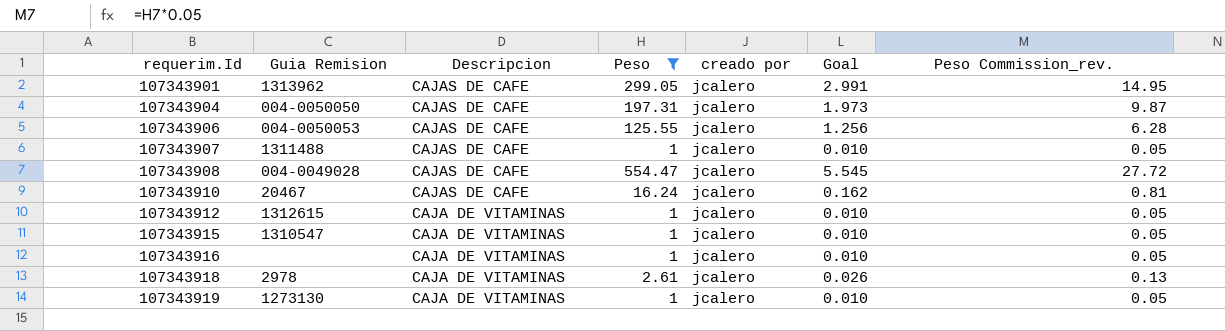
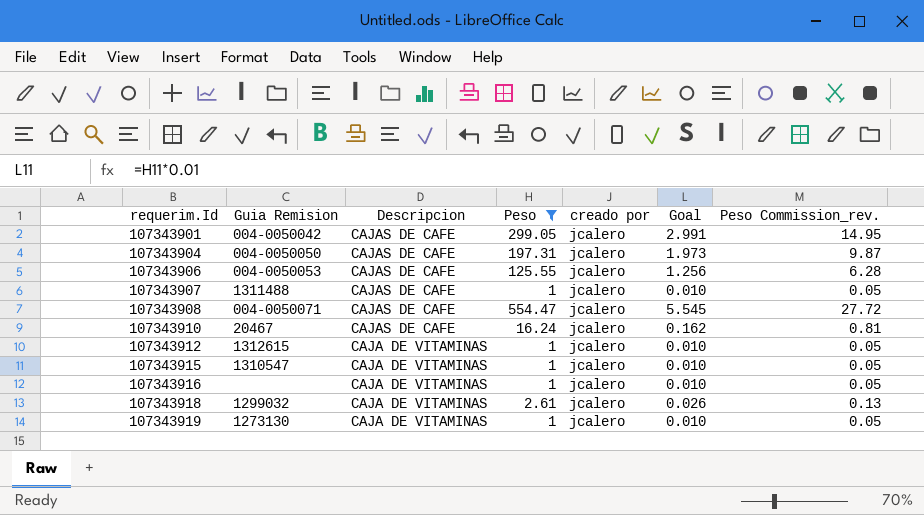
107343901 | Guia Remision: 1313962 -> 004-0050042
107343908 | Guia Remision: 004-0049028 -> 004-0050071
107343918 | Guia Remision: 2978 -> 1299032

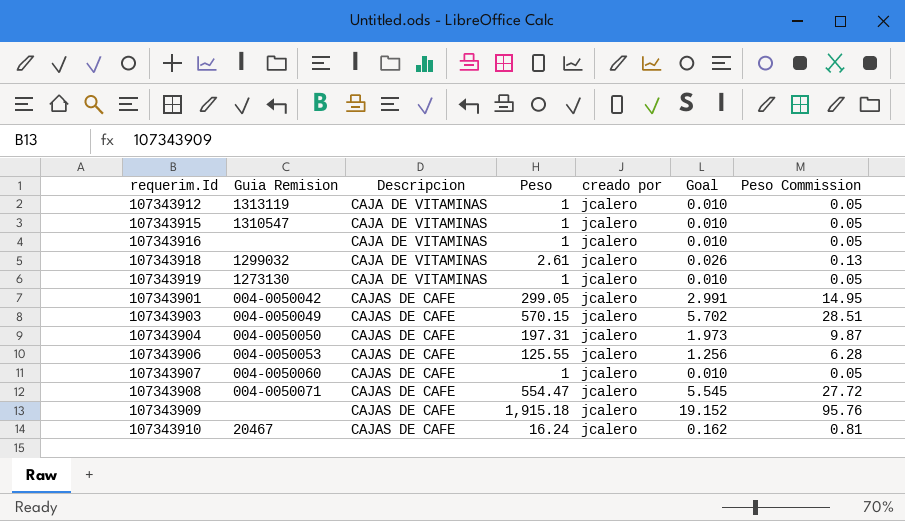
filter: Peso <= 554.47 -> none
row order: requerim.Id ascending -> Descripcion ascending
column name: Peso Commission_rev. -> Peso Commission
107343912 | Guia Remision: 1312615 -> 1313119
107343907 | Guia Remision: 1311488 -> 004-0050060

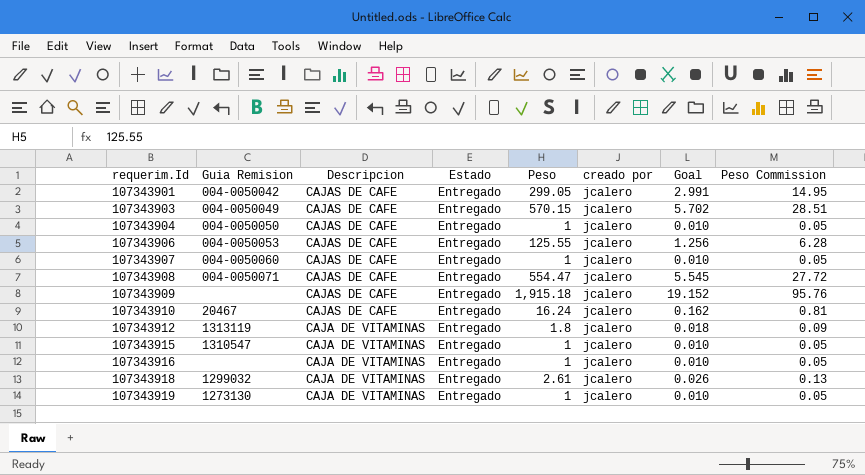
row order: Descripcion ascending -> requerim.Id ascending
column Estado | position: none -> 4
107343904 | Peso: 197.31 -> 1
107343904 | Goal: 1.973 -> 0.010
107343904 | Peso Commission: 9.87 -> 0.05
107343912 | Peso: 1 -> 1.8
107343912 | Goal: 0.010 -> 0.018
107343912 | Peso Commission: 0.05 -> 0.09

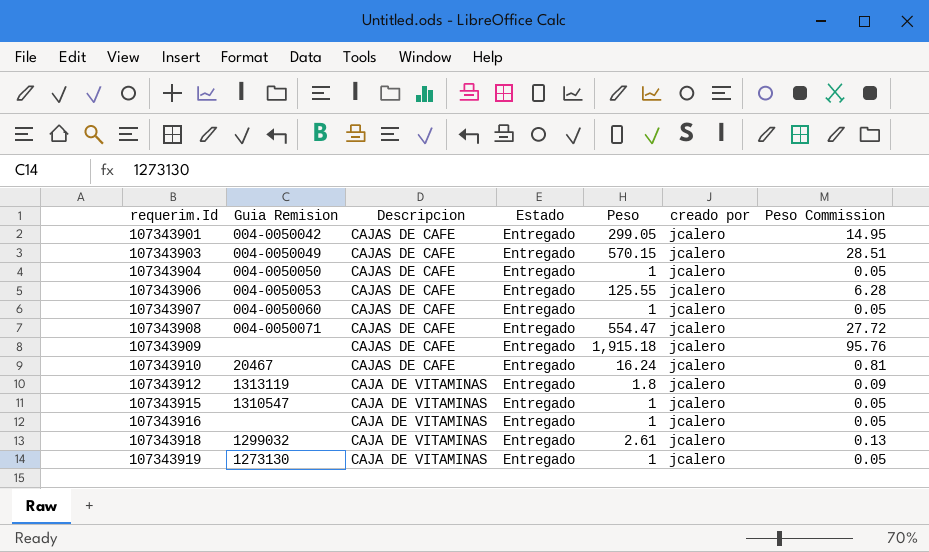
column Goal | formula: [Peso] * 0.01 -> none

